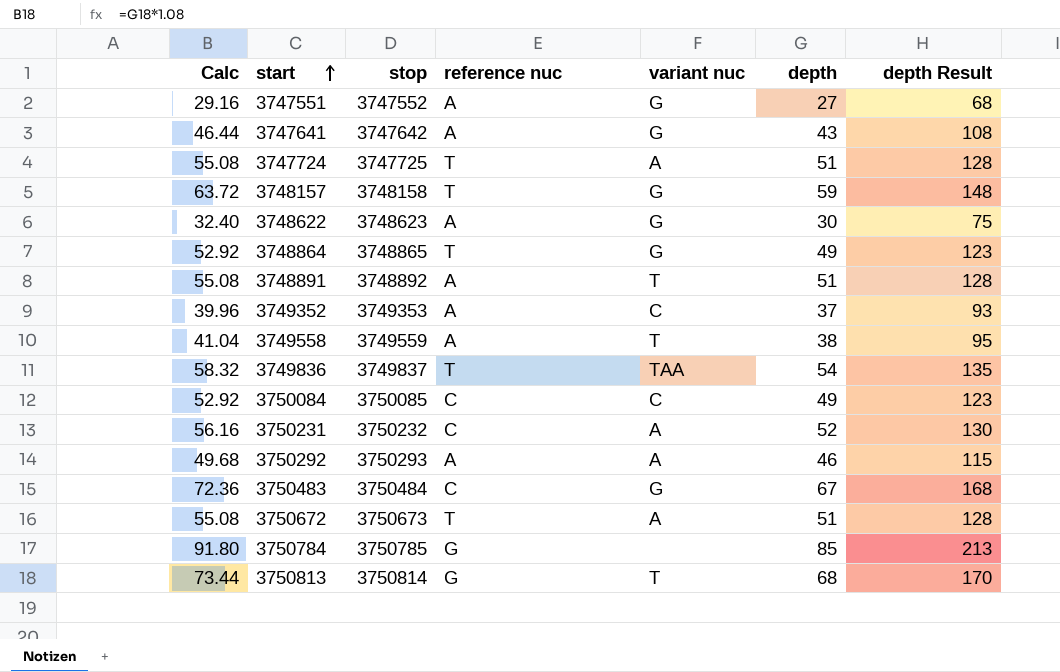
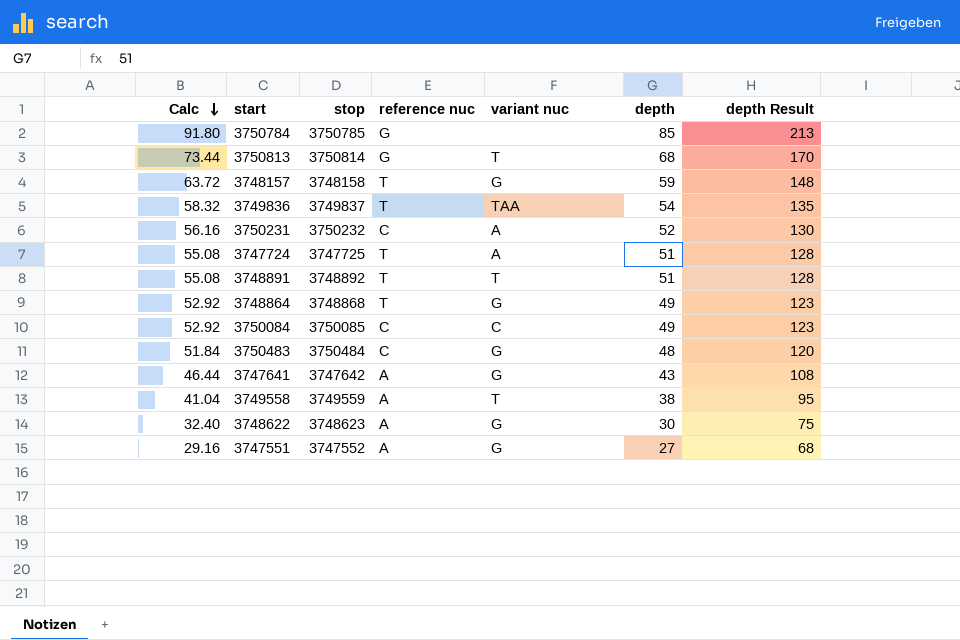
row order: start ascending -> Calc descending
row 3749352: 39.96 | 3749353 | A | C | 37 | 93 -> none
row 3750292: 49.68 | 3750293 | A | A | 46 | 115 -> none
row 3750672: 55.08 | 3750673 | T | A | 51 | 128 -> none
3748891 | reference nuc: A -> T
3748864 | stop: 3748865 -> 3748868
3750483 | Calc: 72.36 -> 51.84
3750483 | depth: 67 -> 48
3750483 | depth Result: 168 -> 120

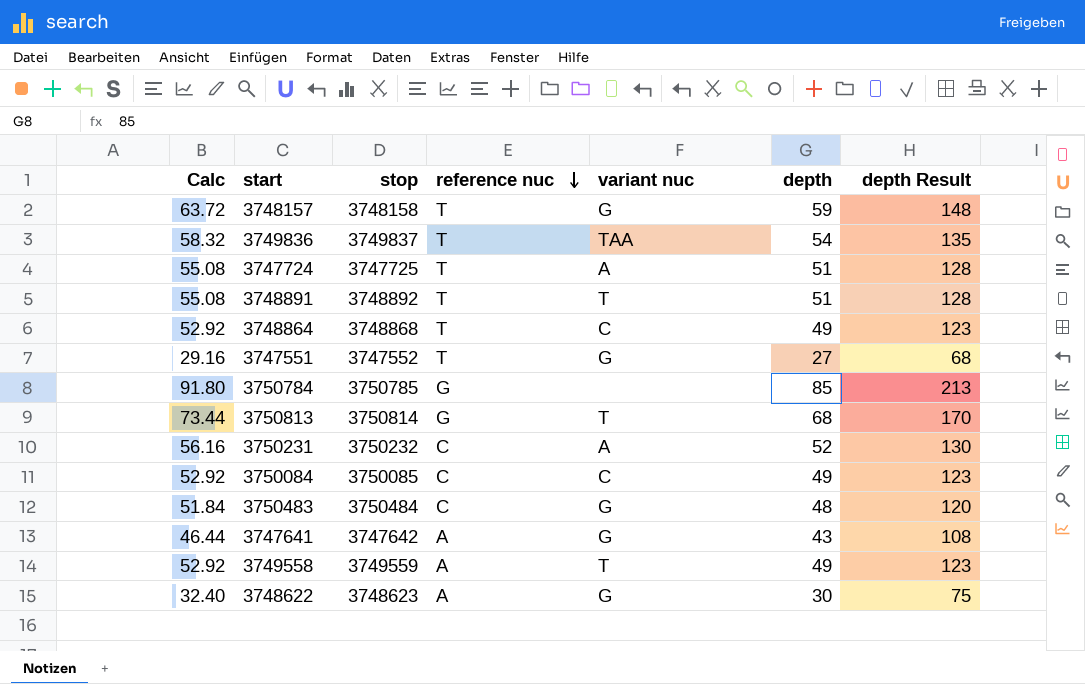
row order: Calc descending -> reference nuc descending
3748864 | variant nuc: G -> C
3747551 | reference nuc: A -> T
3749558 | Calc: 41.04 -> 52.92
3749558 | depth: 38 -> 49
3749558 | depth Result: 95 -> 123

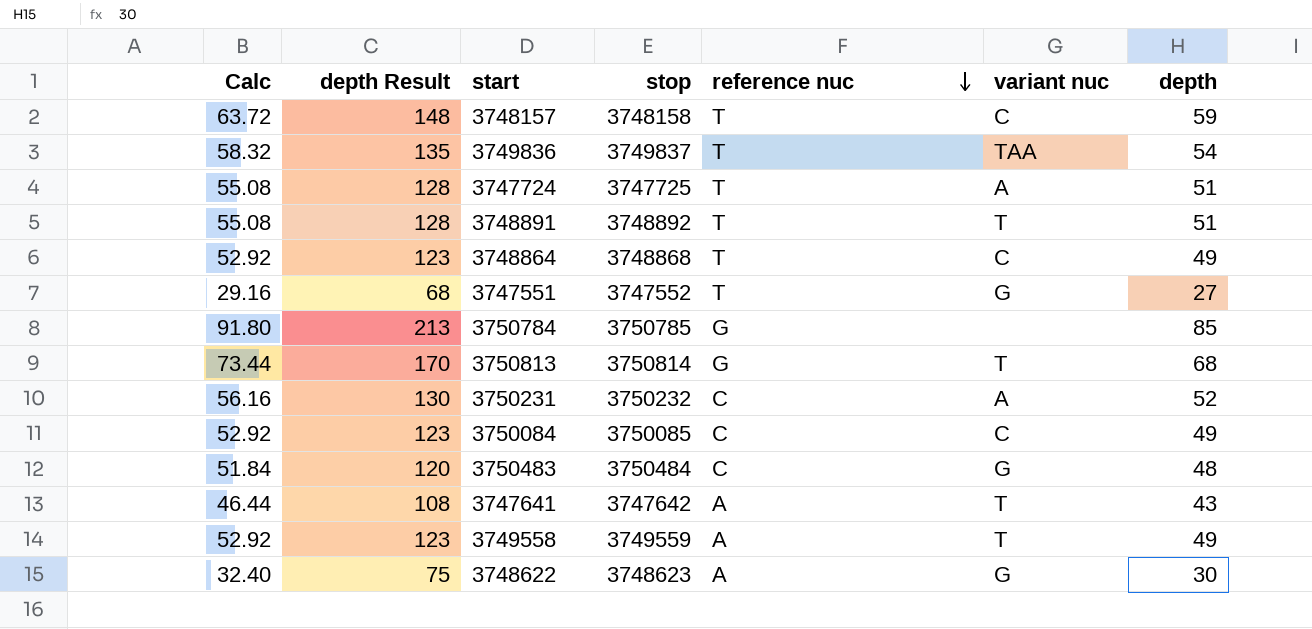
column depth Result | position: 7 -> 2
3748157 | variant nuc: G -> C
3747641 | variant nuc: G -> T

